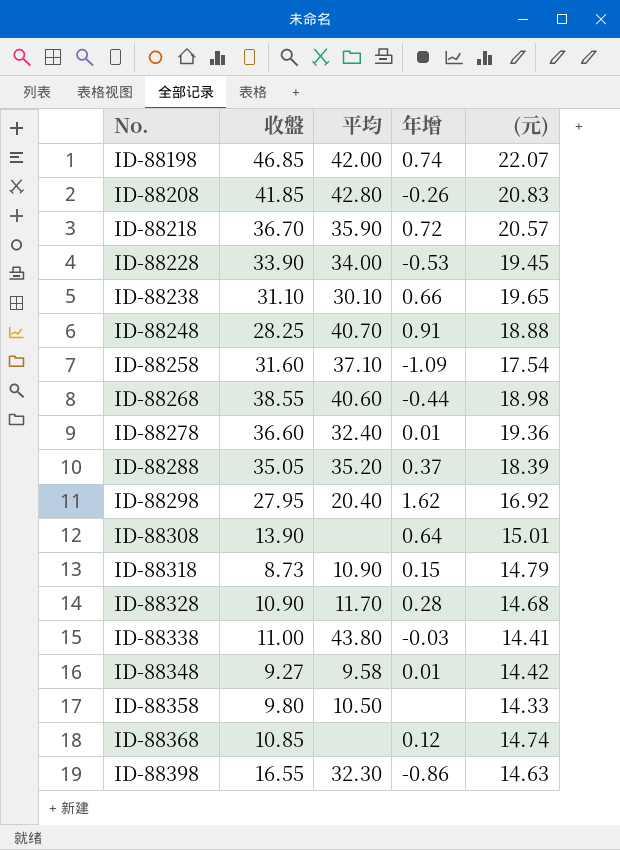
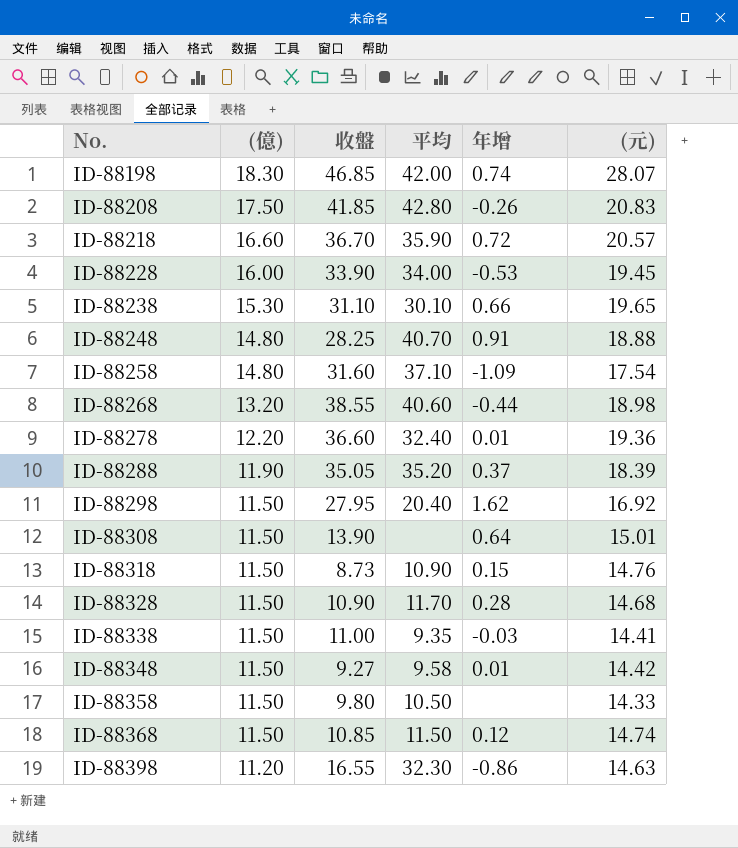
column (億) | position: none -> 2
ID-88198 | (元): 22.07 -> 28.07
ID-88318 | (元): 14.79 -> 14.76
ID-88338 | 平均: 43.80 -> 9.35
ID-88368 | 平均: none -> 11.50

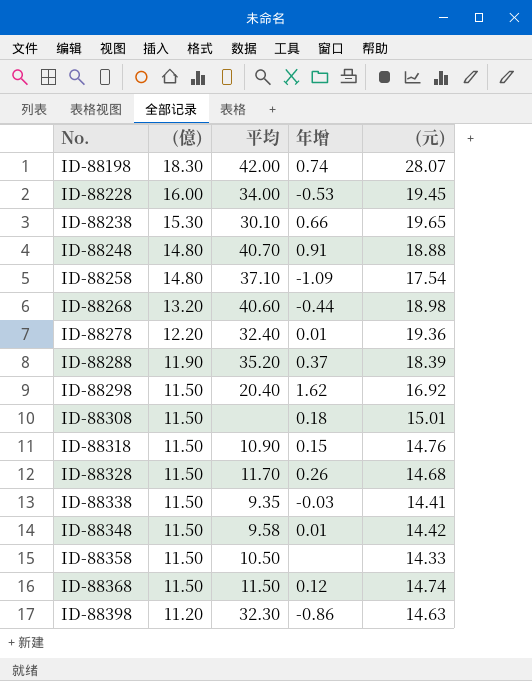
column 收盤 | position: 3 -> none
row ID-88208: 17.50 | 41.85 | 42.80 | -0.26 | 20.83 -> none
row ID-88218: 16.60 | 36.70 | 35.90 | 0.72 | 20.57 -> none
ID-88308 | 年增: 0.64 -> 0.18
ID-88328 | 年增: 0.28 -> 0.26

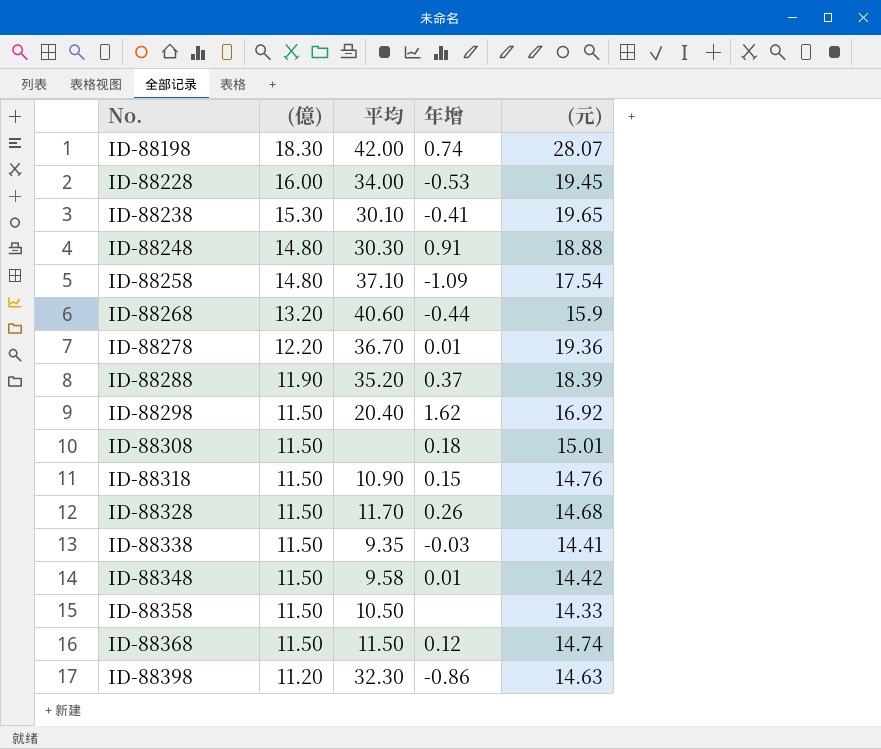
ID-88238 | 年增: 0.66 -> -0.41
ID-88248 | 平均: 40.70 -> 30.30
ID-88268 | (元): 18.98 -> 15.9
ID-88278 | 平均: 32.40 -> 36.70

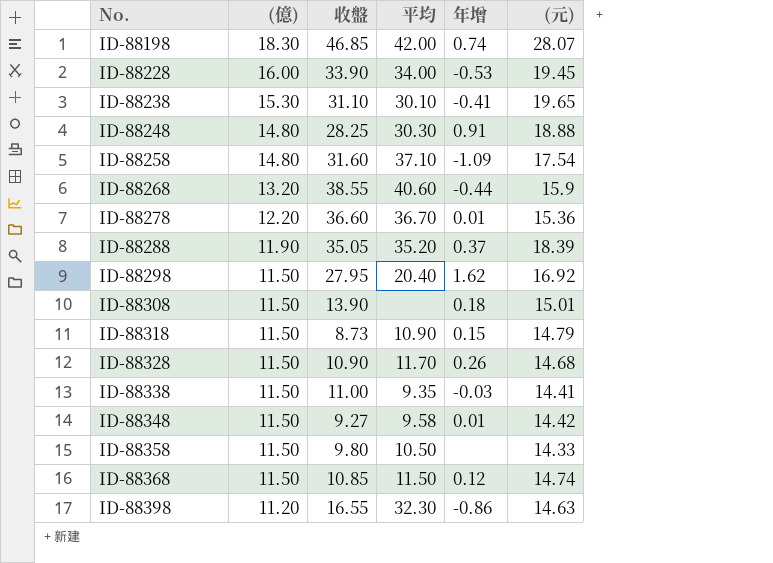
column 收盤 | position: none -> 3
ID-88278 | (元): 19.36 -> 15.36
ID-88318 | (元): 14.76 -> 14.79

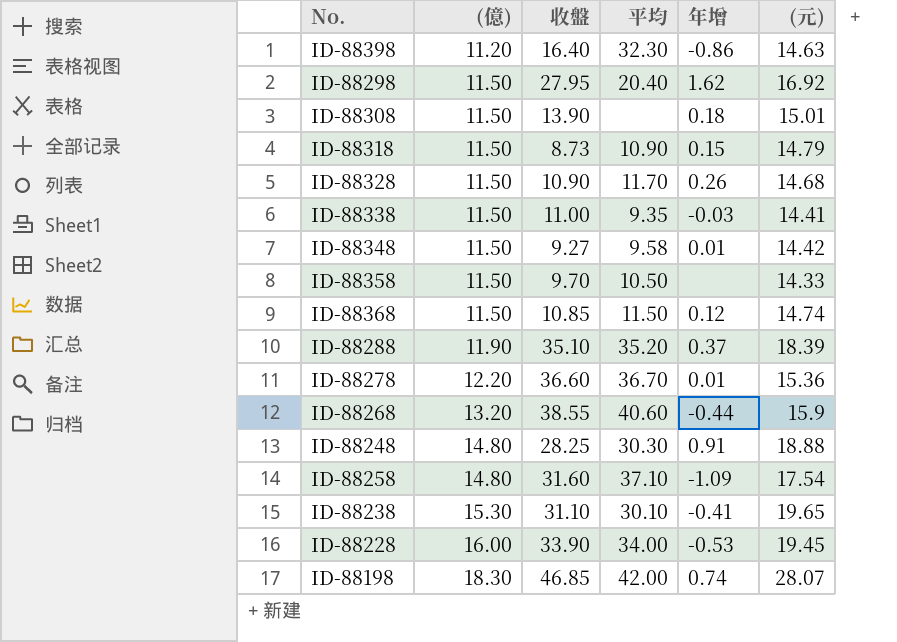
row order: No. ascending -> (億) ascending
ID-88398 | 收盤: 16.55 -> 16.40
ID-88358 | 收盤: 9.80 -> 9.70
ID-88288 | 收盤: 35.05 -> 35.10

